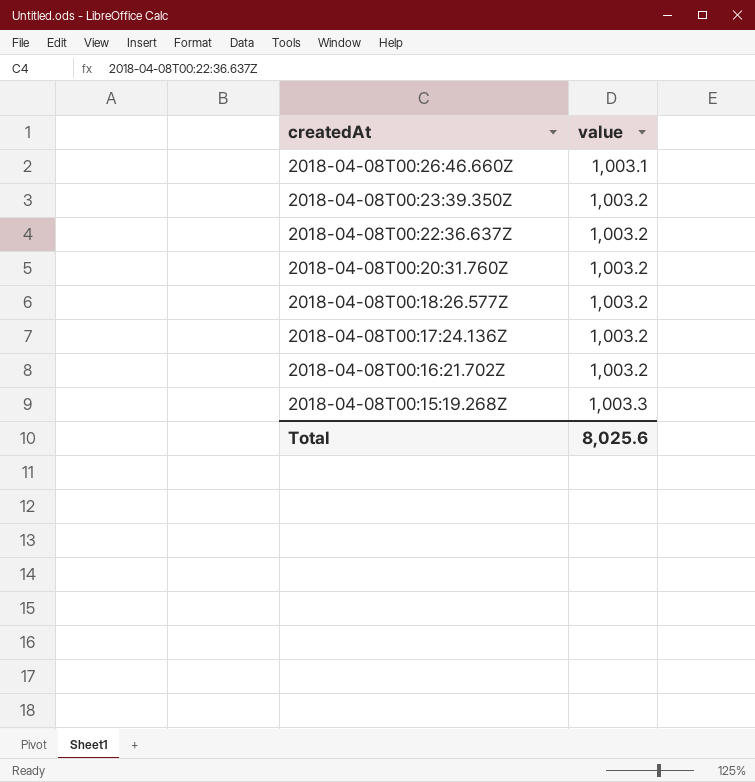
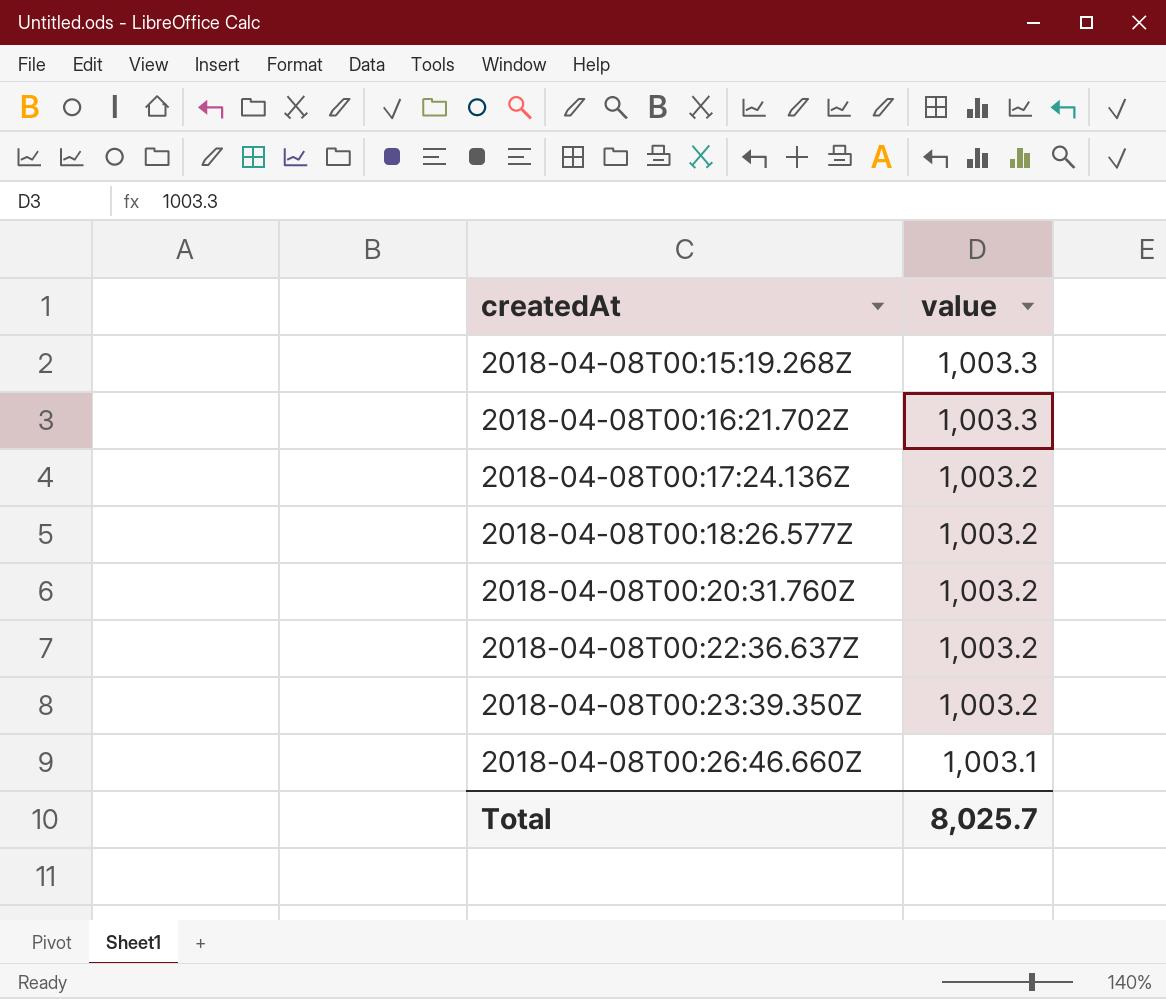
row order: createdAt descending -> createdAt ascending
2018-04-08T00:16:21.702Z | value: 1,003.2 -> 1,003.3
Total | value: 8,025.6 -> 8,025.7

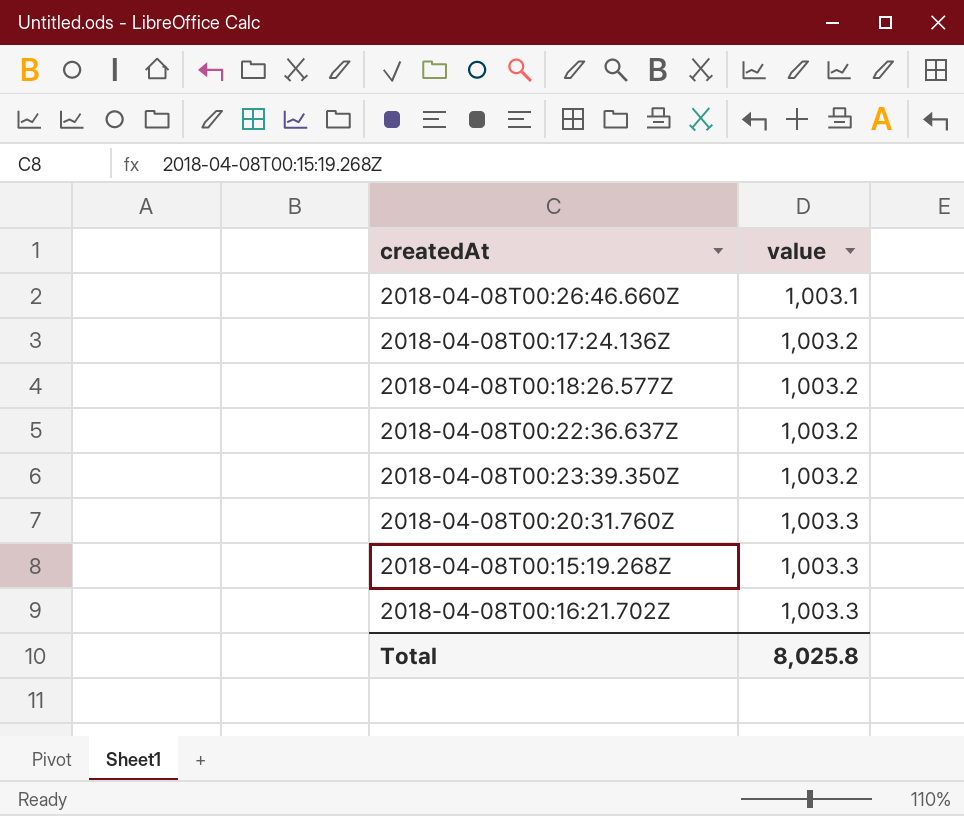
row order: createdAt ascending -> value ascending
2018-04-08T00:20:31.760Z | value: 1,003.2 -> 1,003.3
Total | value: 8,025.7 -> 8,025.8

